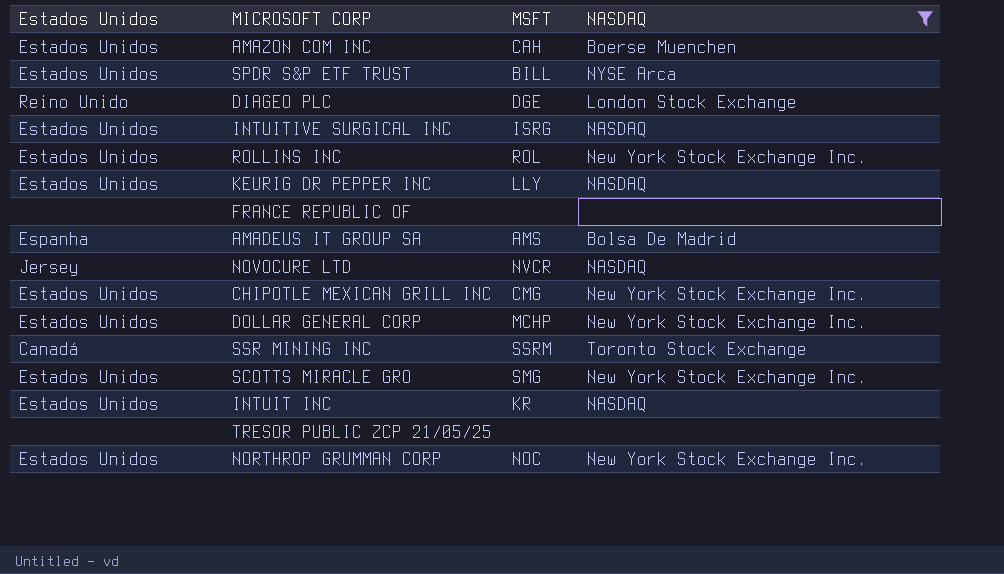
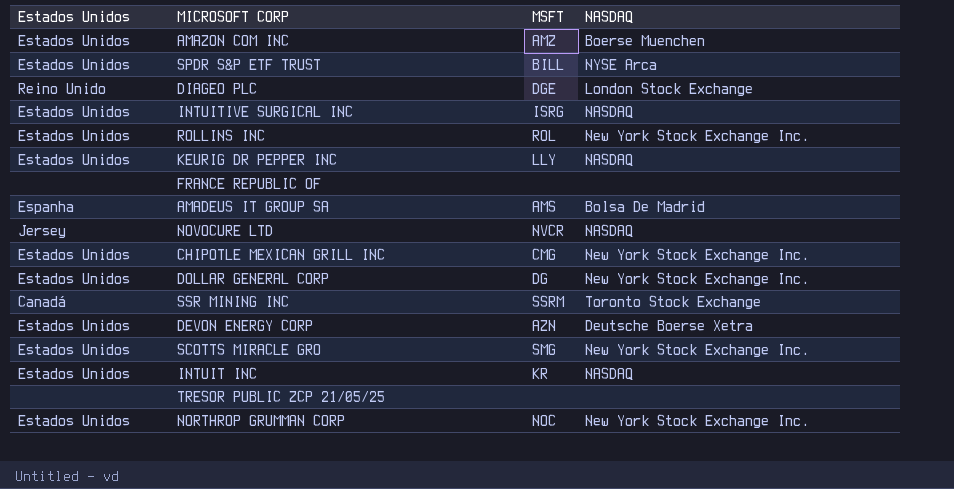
filter: NASDAQ != Deutsche Boerse Xetra -> none
AMAZON COM INC | MSFT: CAH -> AMZ
DOLLAR GENERAL CORP | MSFT: MCHP -> DG

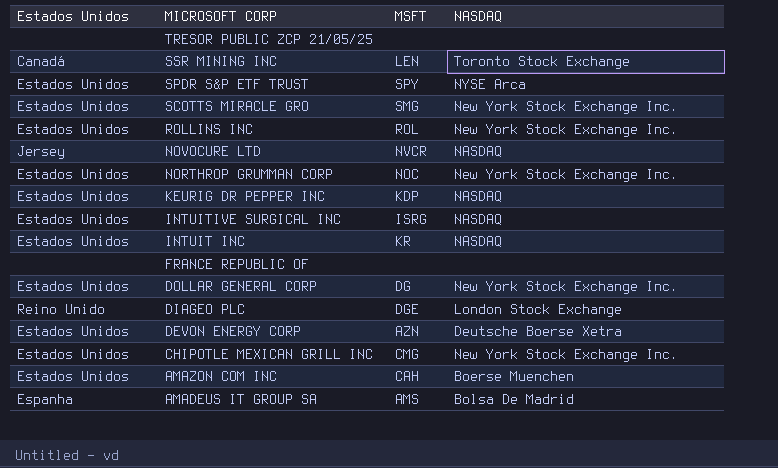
row order: none -> MICROSOFT CORP descending
SSR MINING INC | MSFT: SSRM -> LEN
SPDR S&P ETF TRUST | MSFT: BILL -> SPY
KEURIG DR PEPPER INC | MSFT: LLY -> KDP
AMAZON COM INC | MSFT: AMZ -> CAH

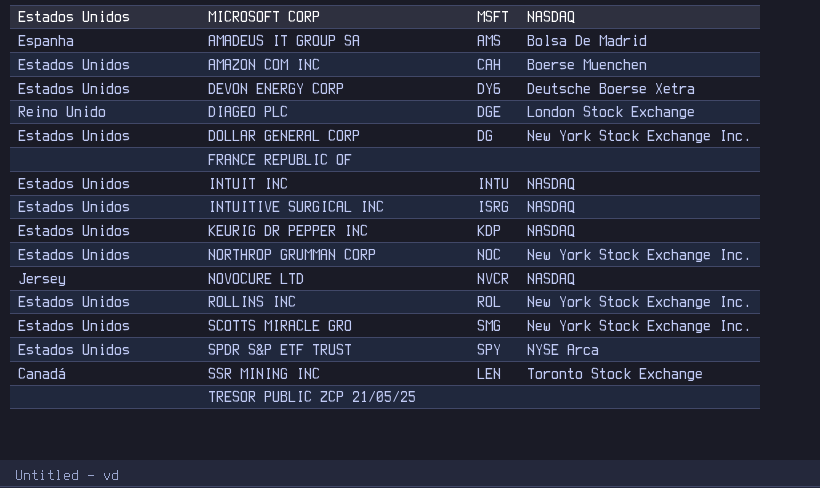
row order: MICROSOFT CORP descending -> MICROSOFT CORP ascending
row CHIPOTLE MEXICAN GRILL INC: Estados Unidos | CMG | New York Stock Exchange Inc. -> none
DEVON ENERGY CORP | MSFT: AZN -> DY6
INTUIT INC | MSFT: KR -> INTU

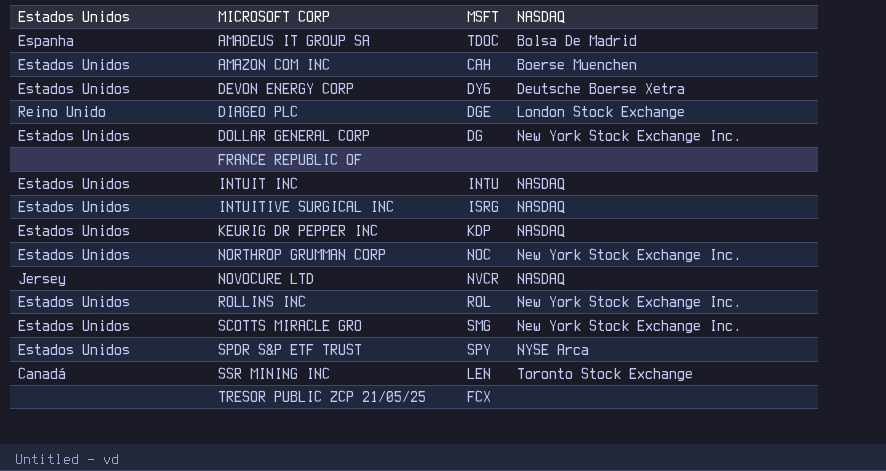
AMADEUS IT GROUP SA | MSFT: AMS -> TDOC
TRESOR PUBLIC ZCP 21/05/25 | MSFT: none -> FCX

